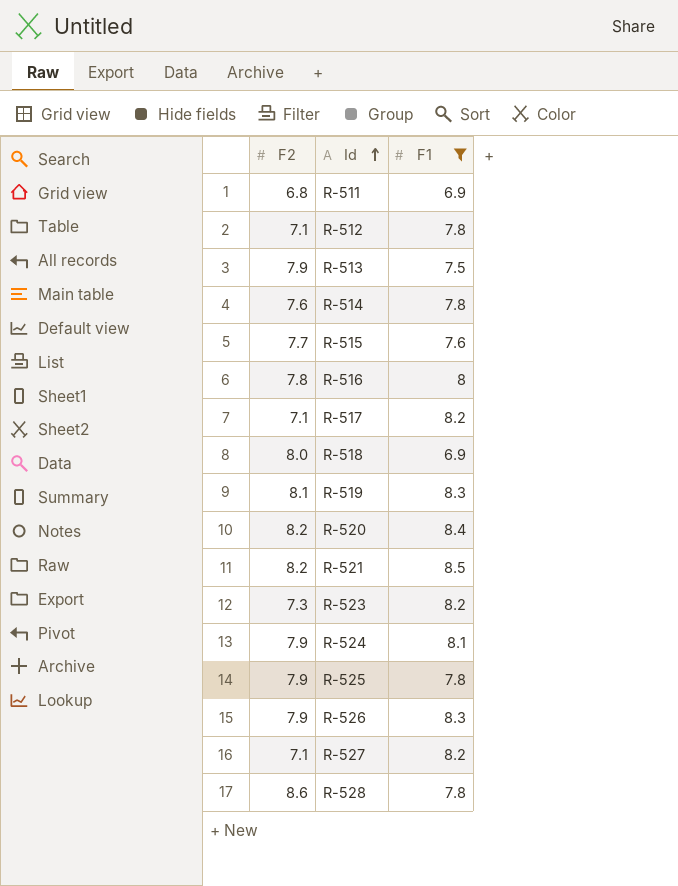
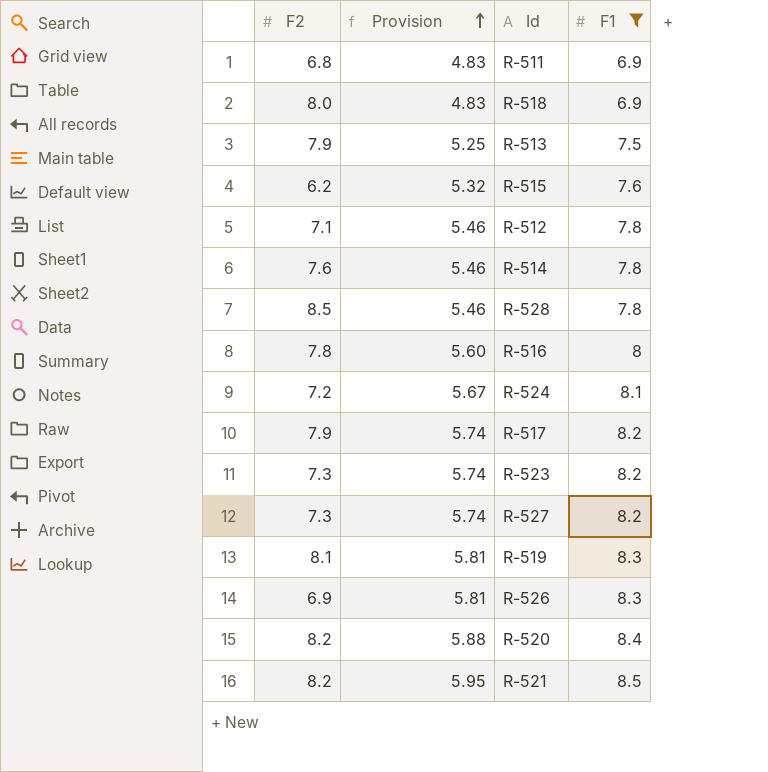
row order: Id ascending -> Provision ascending
column Provision | formula: none -> [F1] * 0.7
row R-525: 7.9 | 7.8 -> none
R-515 | F2: 7.7 -> 6.2
R-528 | F2: 8.6 -> 8.5
R-524 | F2: 7.9 -> 7.2
R-517 | F2: 7.1 -> 7.9
R-527 | F2: 7.1 -> 7.3
R-526 | F2: 7.9 -> 6.9

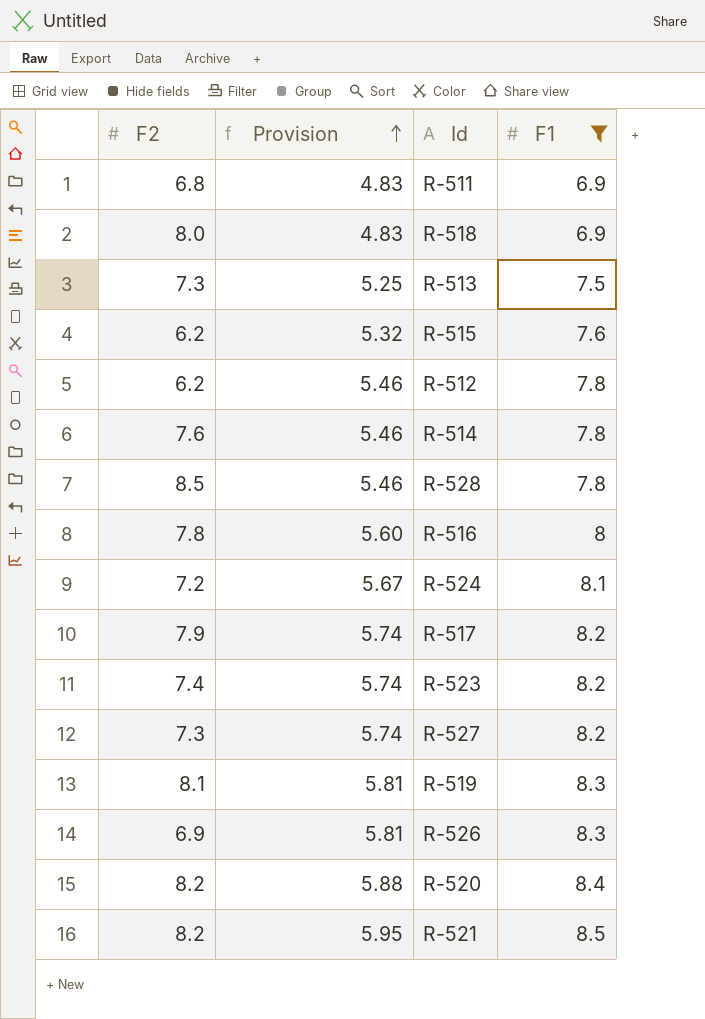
R-513 | F2: 7.9 -> 7.3
R-512 | F2: 7.1 -> 6.2
R-523 | F2: 7.3 -> 7.4

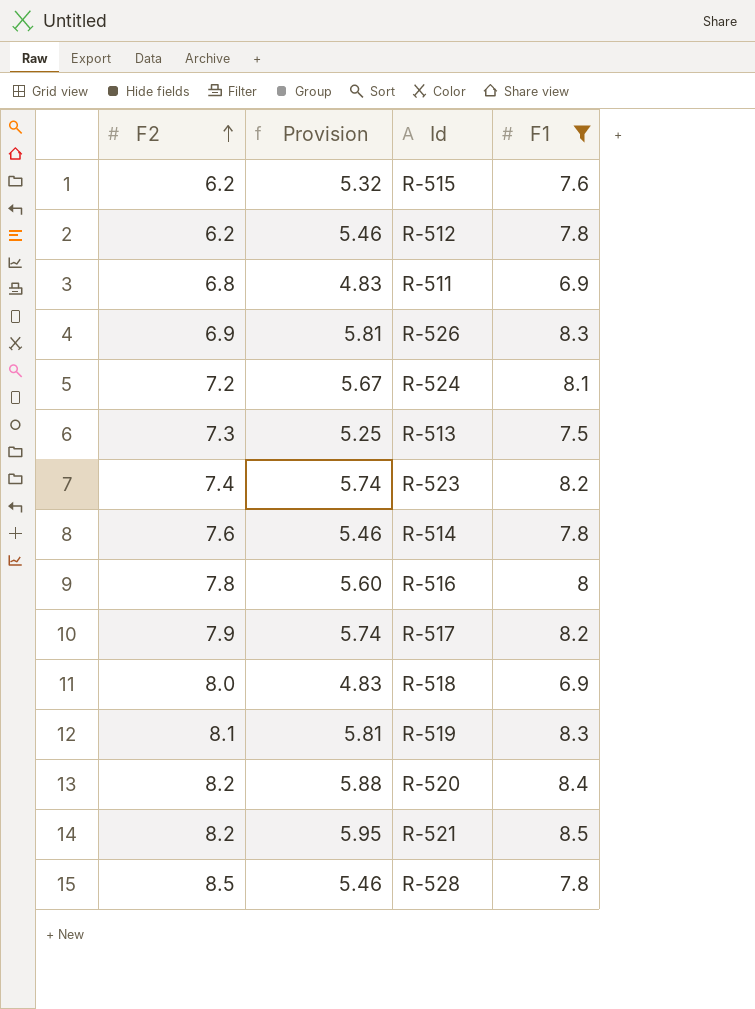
row order: Provision ascending -> F2 ascending
row R-527: 7.3 | 5.74 | 8.2 -> none

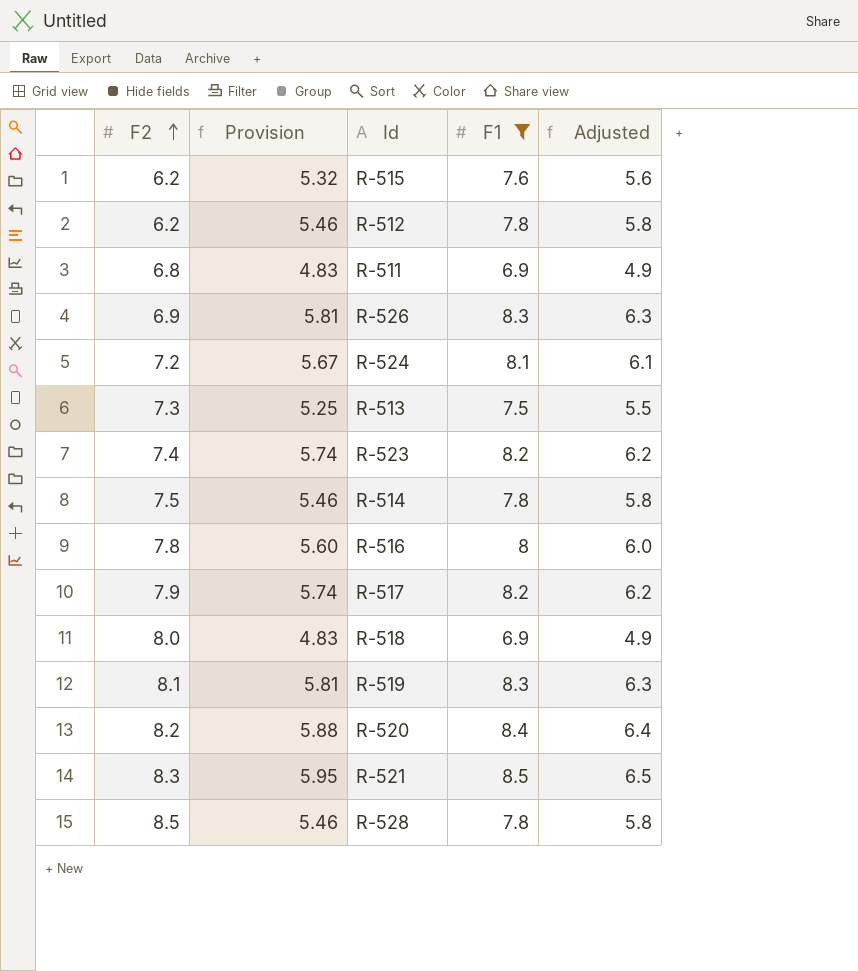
column Adjusted | formula: none -> [F1] - 2
R-514 | F2: 7.6 -> 7.5
R-521 | F2: 8.2 -> 8.3

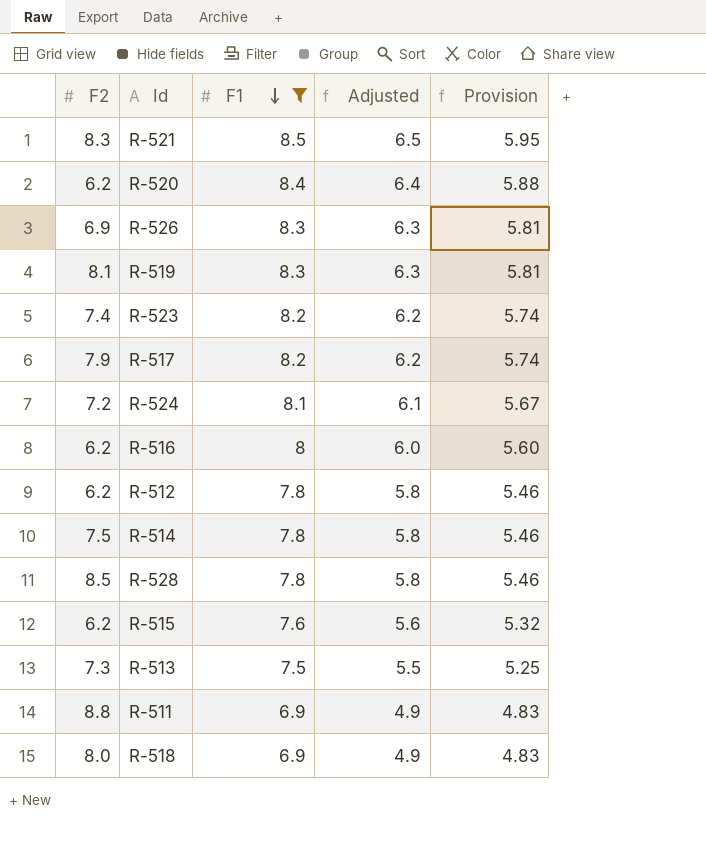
row order: F2 ascending -> F1 descending
column Provision | position: 2 -> 5
R-520 | F2: 8.2 -> 6.2
R-516 | F2: 7.8 -> 6.2
R-511 | F2: 6.8 -> 8.8

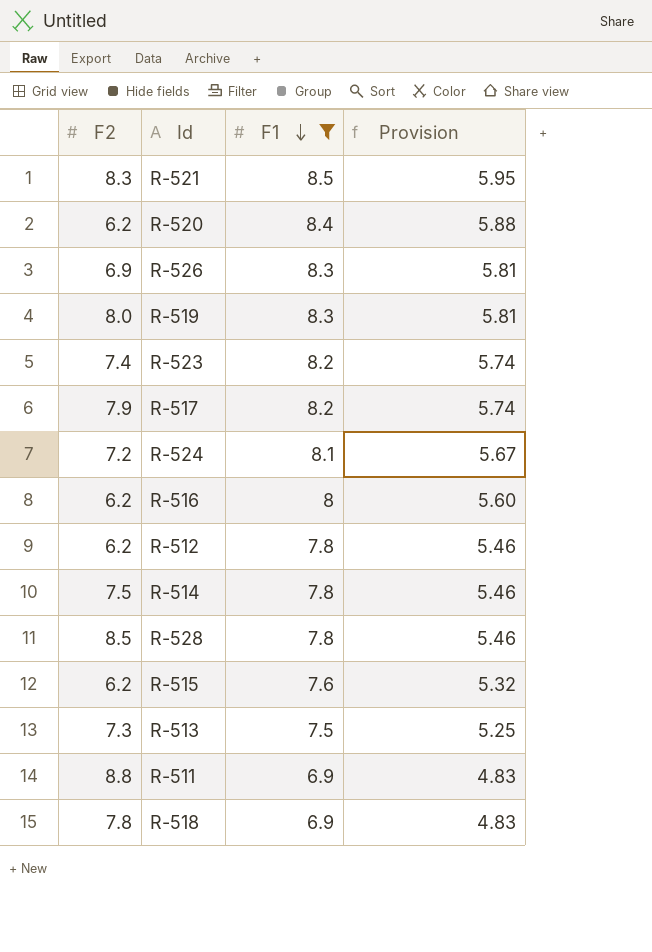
column Adjusted | formula: [F1] - 2 -> none
R-519 | F2: 8.1 -> 8.0
R-518 | F2: 8.0 -> 7.8

